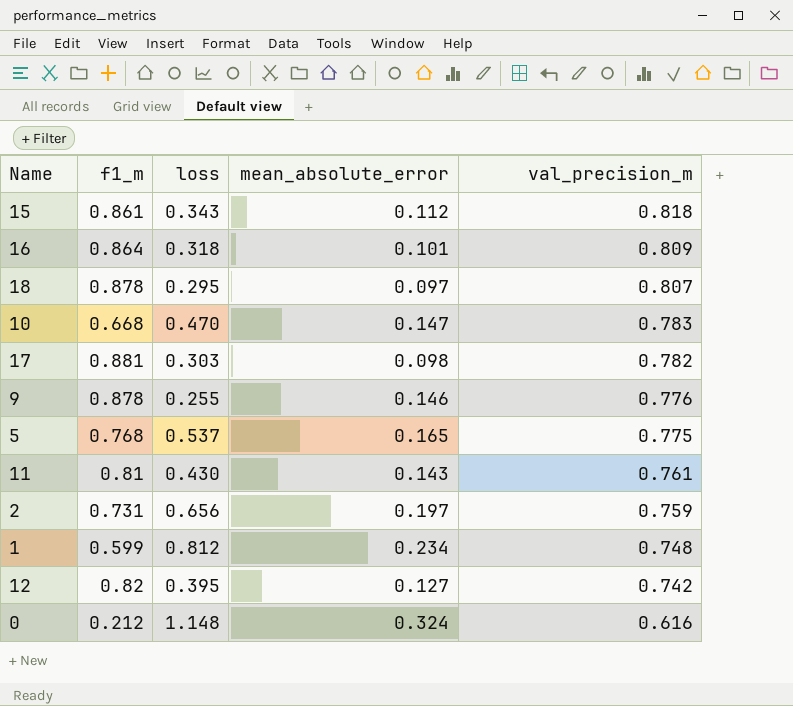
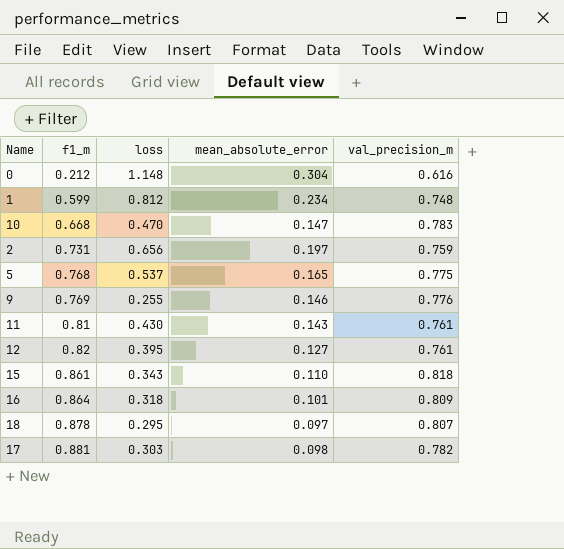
row order: val_precision_m descending -> f1_m ascending
0 | mean_absolute_error: 0.324 -> 0.304
9 | f1_m: 0.878 -> 0.769
12 | val_precision_m: 0.742 -> 0.761
15 | mean_absolute_error: 0.112 -> 0.110

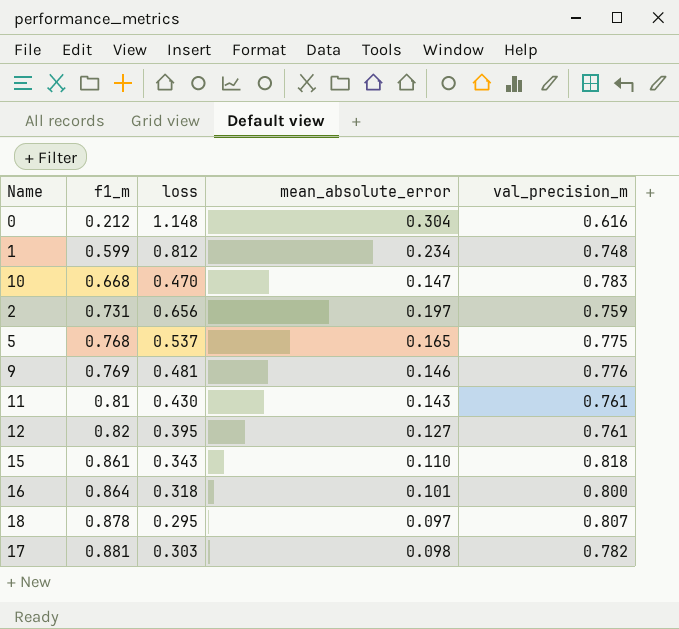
9 | loss: 0.255 -> 0.481
16 | val_precision_m: 0.809 -> 0.800

